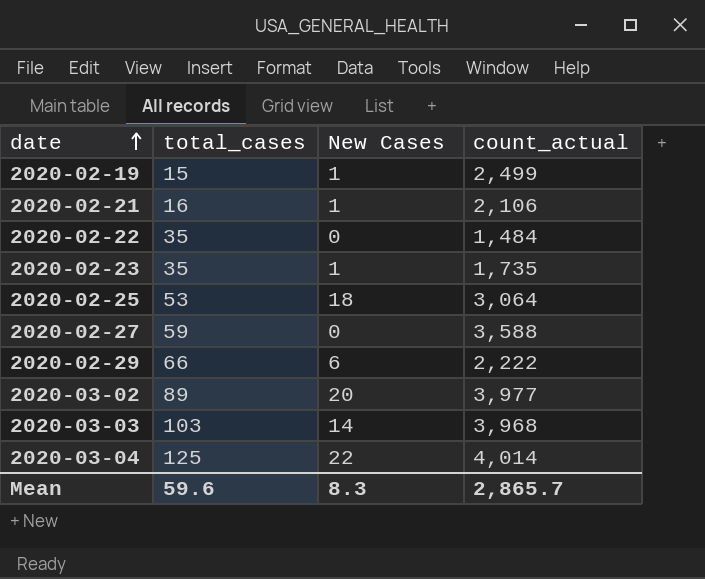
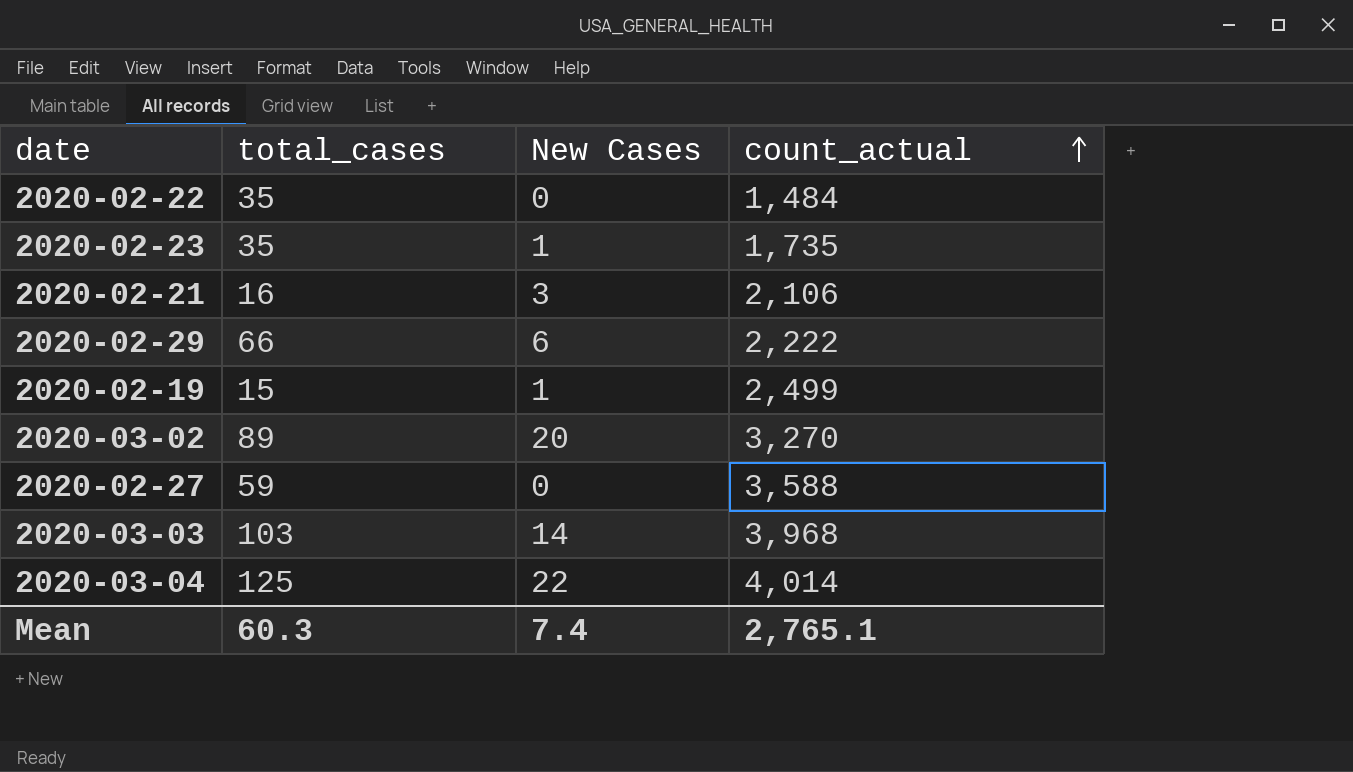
row order: date ascending -> count_actual ascending
row 2020-02-25: 53 | 18 | 3,064 -> none
2020-02-21 | New Cases: 1 -> 3
2020-03-02 | count_actual: 3,977 -> 3,270
Mean | total_cases: 59.6 -> 60.3
Mean | New Cases: 8.3 -> 7.4
Mean | count_actual: 2,865.7 -> 2,765.1

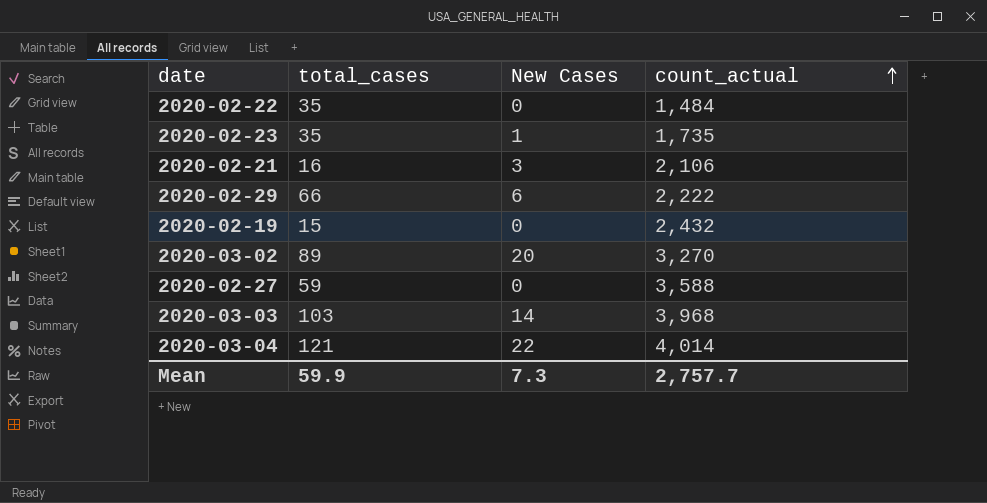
2020-02-19 | New Cases: 1 -> 0
2020-02-19 | count_actual: 2,499 -> 2,432
2020-03-04 | total_cases: 125 -> 121
Mean | total_cases: 60.3 -> 59.9
Mean | New Cases: 7.4 -> 7.3
Mean | count_actual: 2,765.1 -> 2,757.7

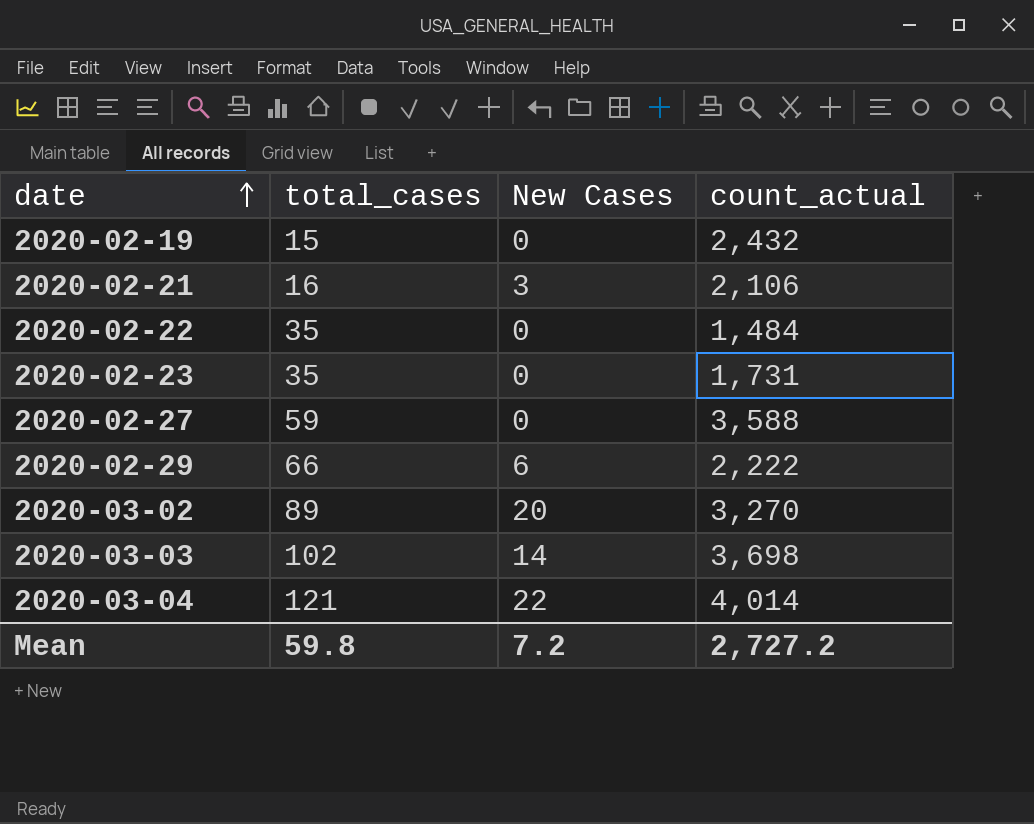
row order: count_actual ascending -> date ascending
2020-02-23 | New Cases: 1 -> 0
2020-02-23 | count_actual: 1,735 -> 1,731
2020-03-03 | total_cases: 103 -> 102
2020-03-03 | count_actual: 3,968 -> 3,698
Mean | total_cases: 59.9 -> 59.8
Mean | New Cases: 7.3 -> 7.2
Mean | count_actual: 2,757.7 -> 2,727.2

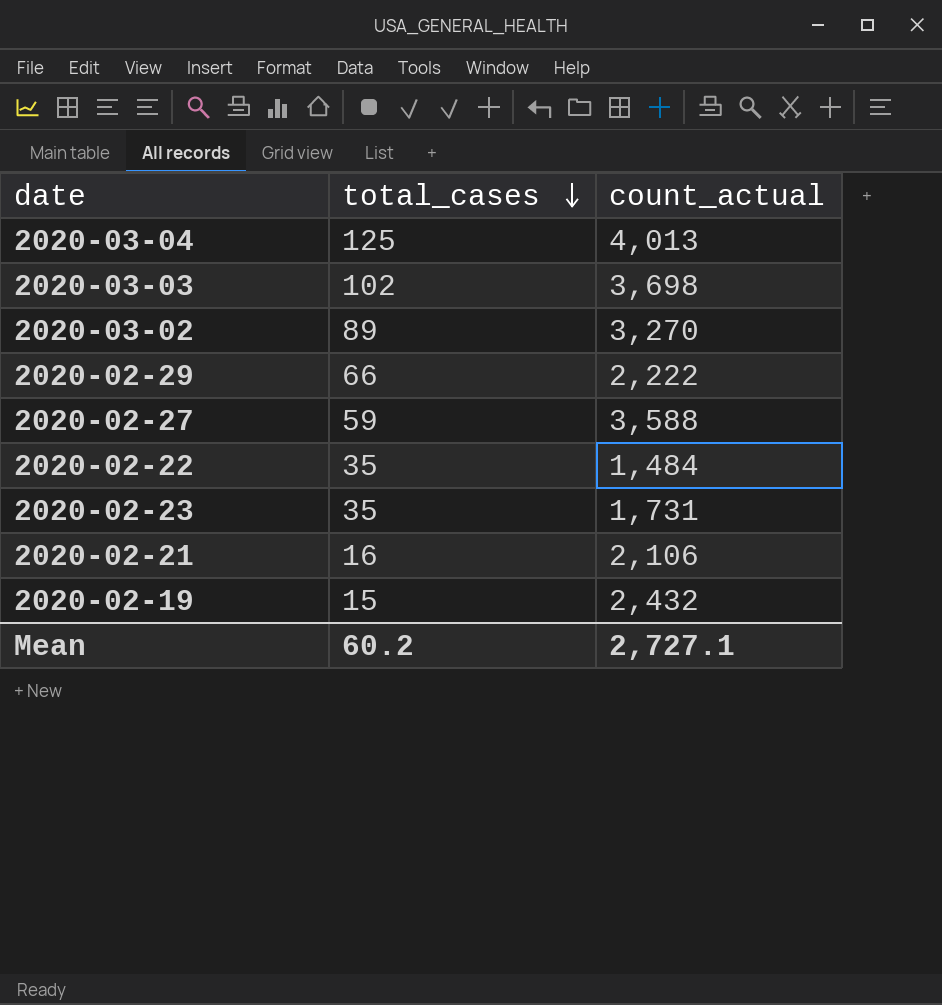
row order: date ascending -> total_cases descending
column New Cases | position: 3 -> none
2020-03-04 | total_cases: 121 -> 125
2020-03-04 | count_actual: 4,014 -> 4,013
Mean | total_cases: 59.8 -> 60.2
Mean | count_actual: 2,727.2 -> 2,727.1

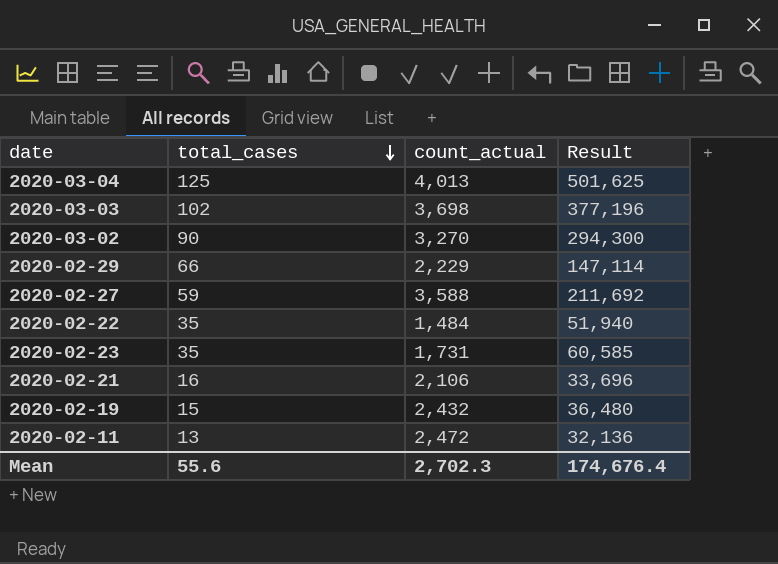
column Result | formula: none -> [total_cases] * [count_actual]
2020-03-02 | total_cases: 89 -> 90
2020-02-29 | count_actual: 2,222 -> 2,229
row 2020-02-11: none -> 13 | 2,472 | 32,136
Mean | total_cases: 60.2 -> 55.6
Mean | count_actual: 2,727.1 -> 2,702.3

